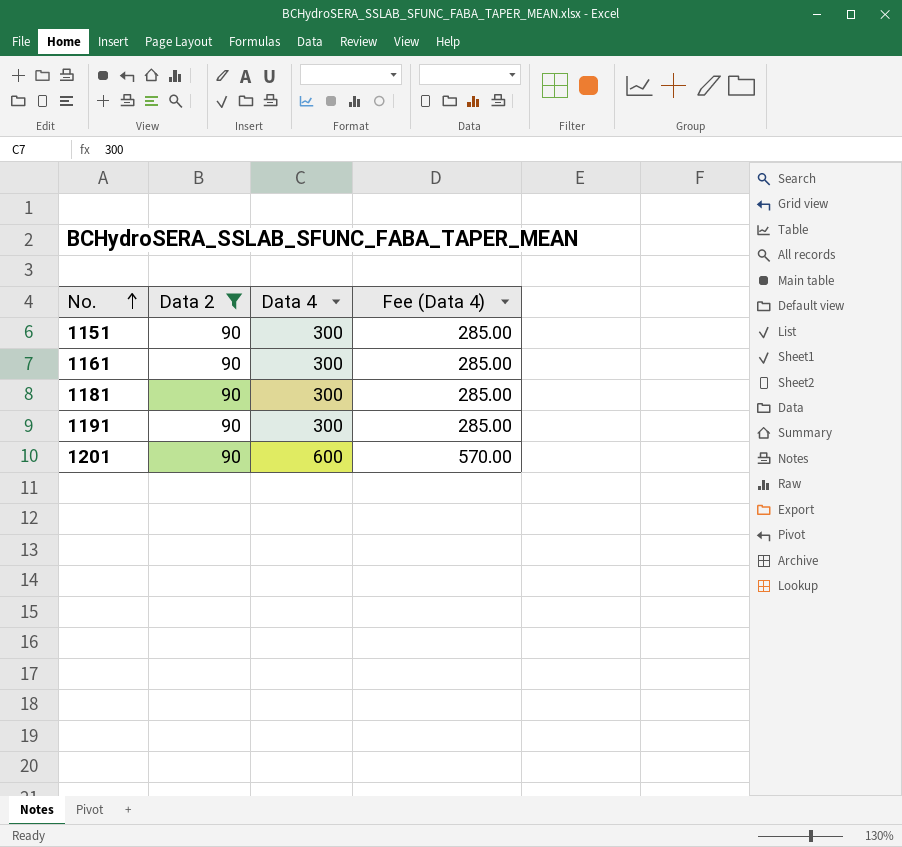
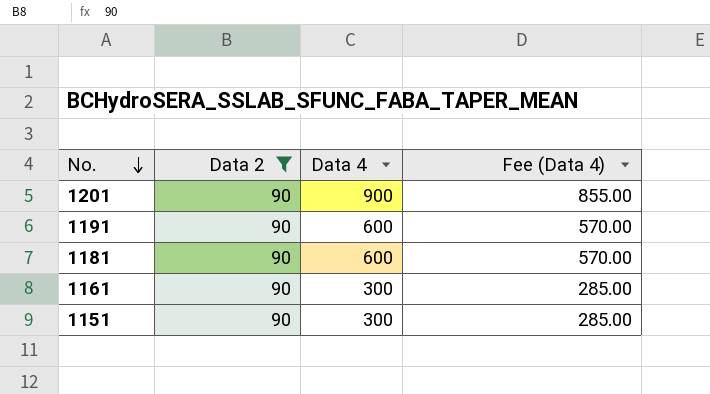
row order: No. ascending -> No. descending
1201 | Data 4: 600 -> 900
1201 | Fee (Data 4): 570.00 -> 855.00
1191 | Data 4: 300 -> 600
1191 | Fee (Data 4): 285.00 -> 570.00
1181 | Data 4: 300 -> 600
1181 | Fee (Data 4): 285.00 -> 570.00

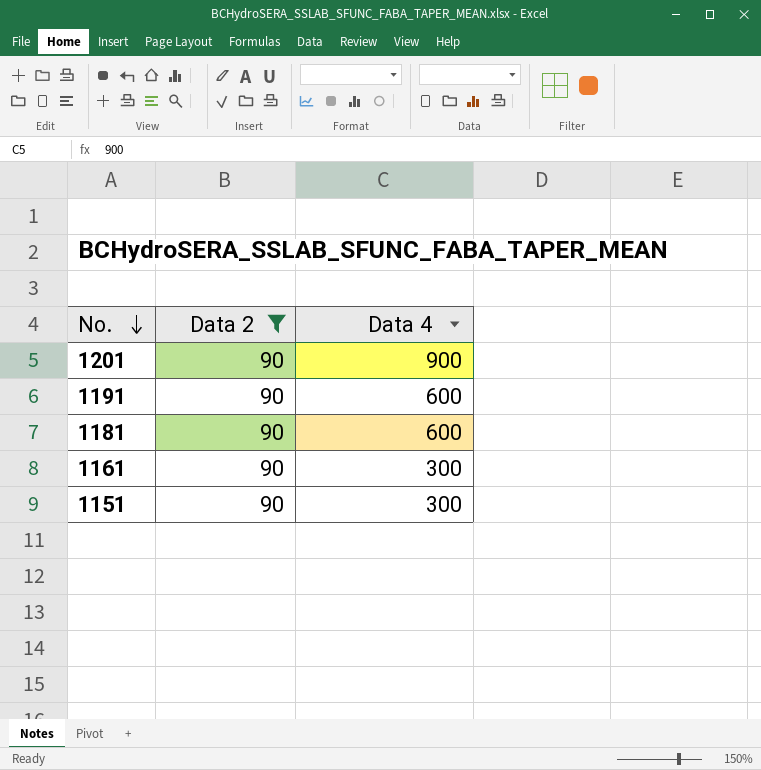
column Fee (Data 4) | formula: [Data 4] * 0.95 -> none

